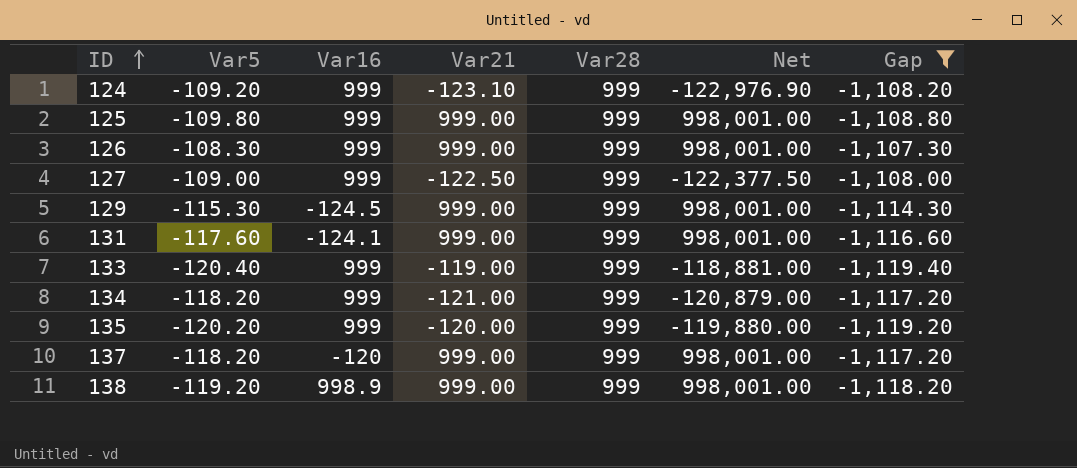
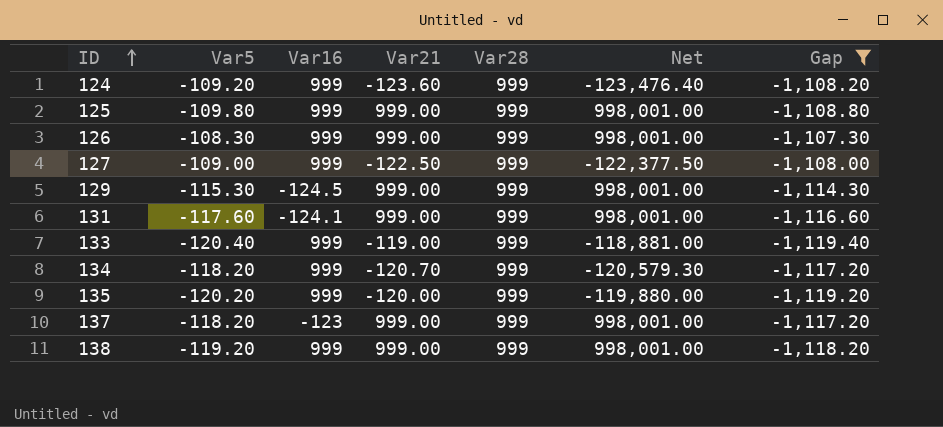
124 | Var21: -123.10 -> -123.60
124 | Net: -122,976.90 -> -123,476.40
134 | Var21: -121.00 -> -120.70
134 | Net: -120,879.00 -> -120,579.30
137 | Var16: -120 -> -123
138 | Var16: 998.9 -> 999

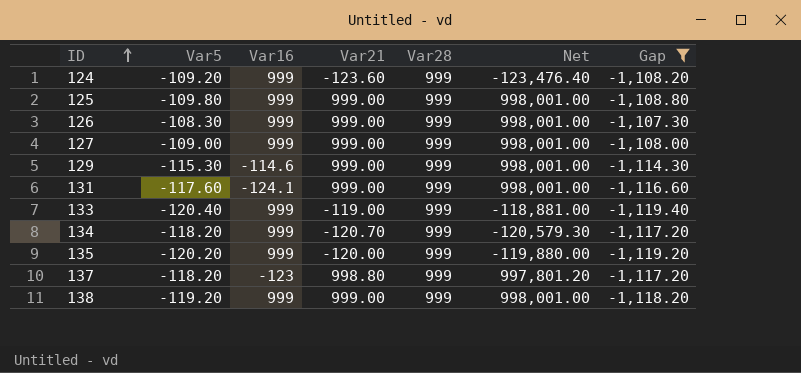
127 | Var21: -122.50 -> 999.00
127 | Net: -122,377.50 -> 998,001.00
129 | Var16: -124.5 -> -114.6
137 | Var21: 999.00 -> 998.80
137 | Net: 998,001.00 -> 997,801.20

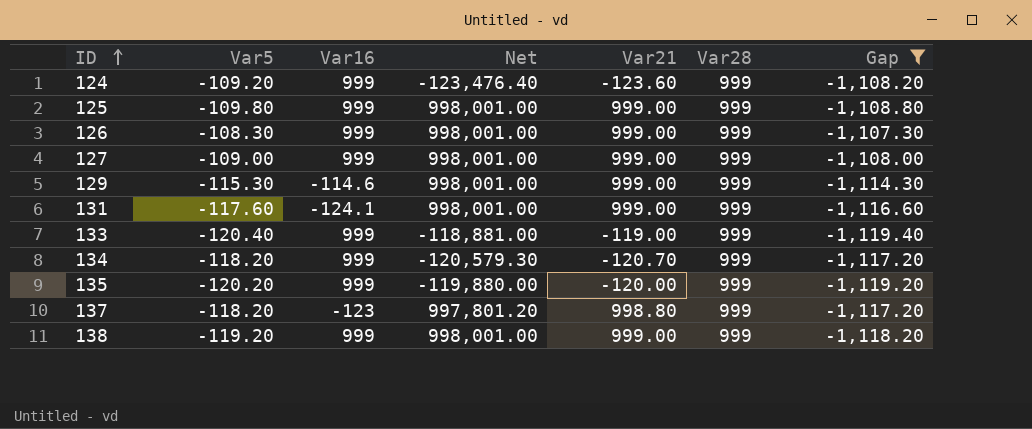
column Net | position: 6 -> 4

